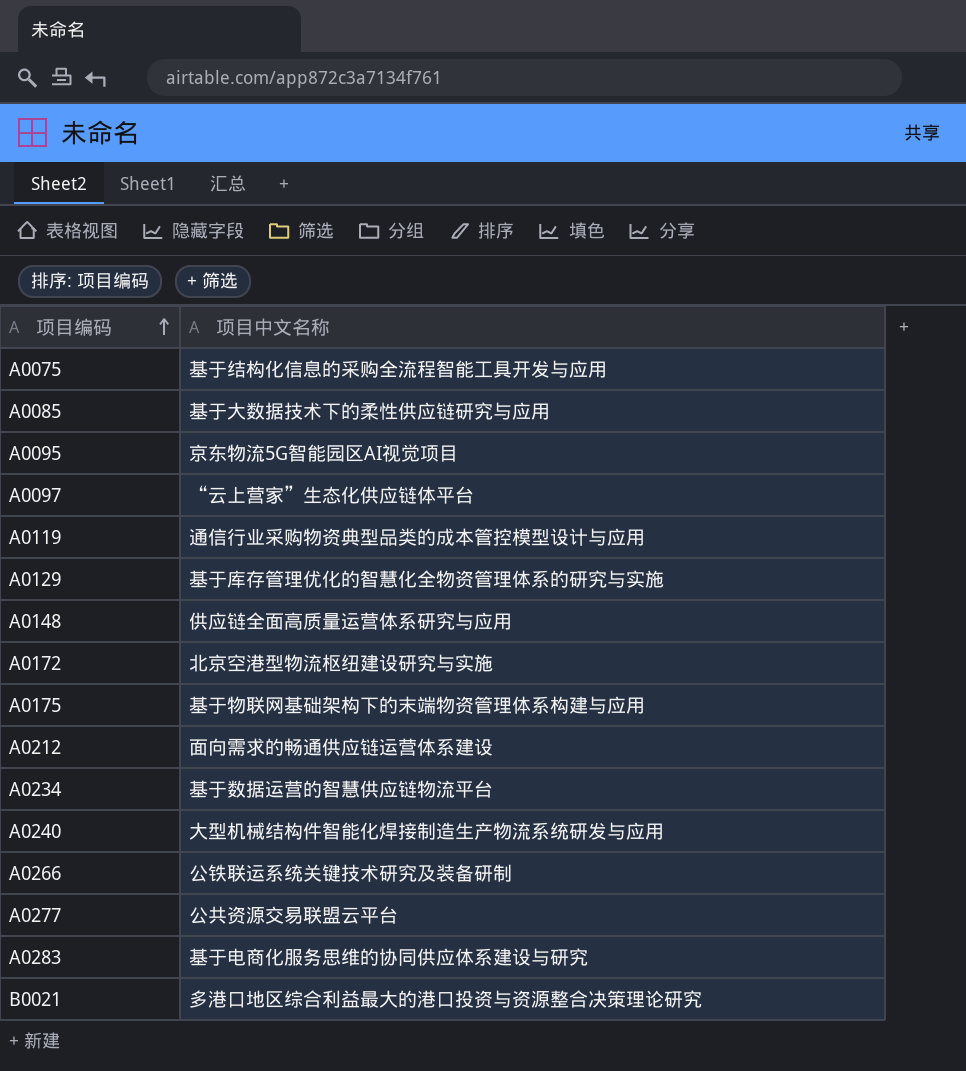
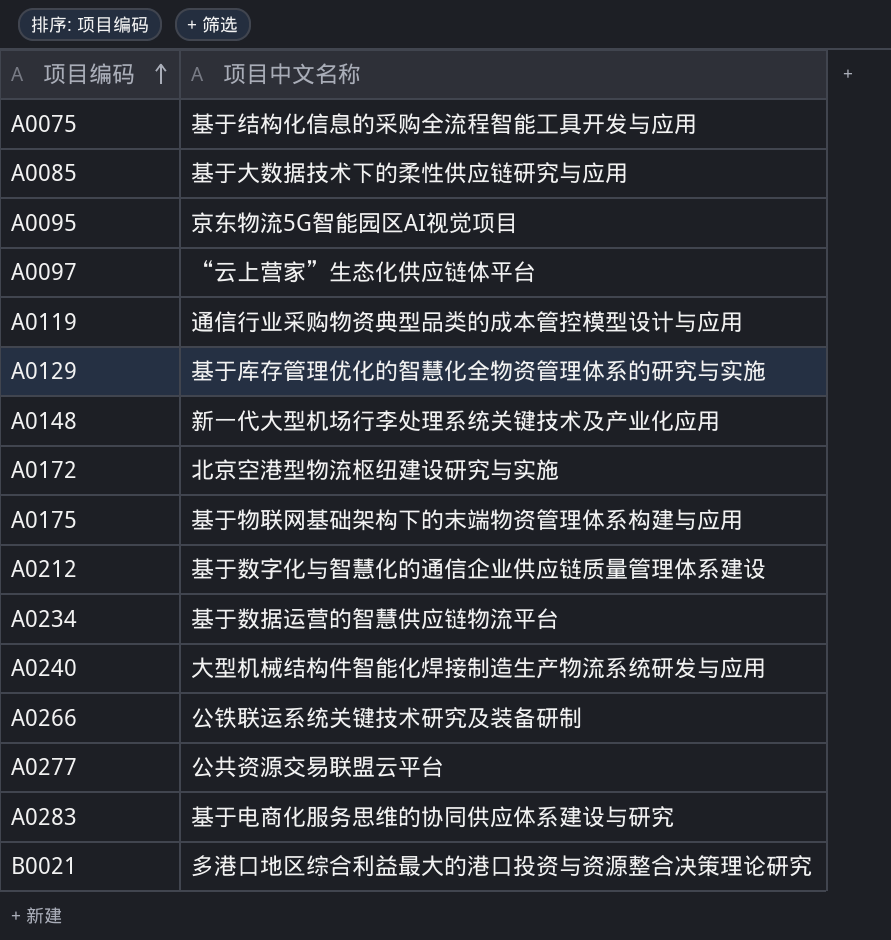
A0148 | 项目中文名称: 供应链全面高质量运营体系研究与应用 -> 新一代大型机场行李处理系统关键技术及产业化应用
A0212 | 项目中文名称: 面向需求的畅通供应链运营体系建设 -> 基于数字化与智慧化的通信企业供应链质量管理体系建设

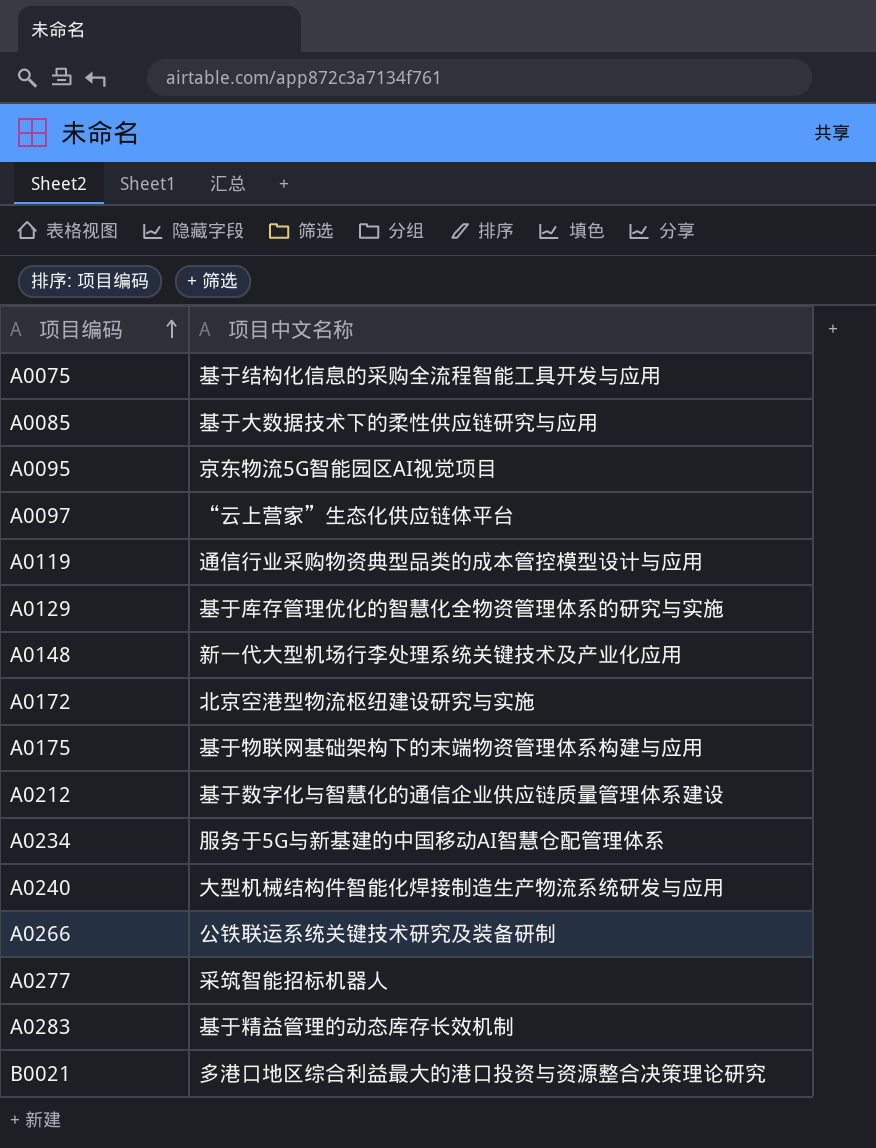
A0234 | 项目中文名称: 基于数据运营的智慧供应链物流平台 -> 服务于5G与新基建的中国移动AI智慧仓配管理体系
A0277 | 项目中文名称: 公共资源交易联盟云平台 -> 采筑智能招标机器人
A0283 | 项目中文名称: 基于电商化服务思维的协同供应体系建设与研究 -> 基于精益管理的动态库存长效机制

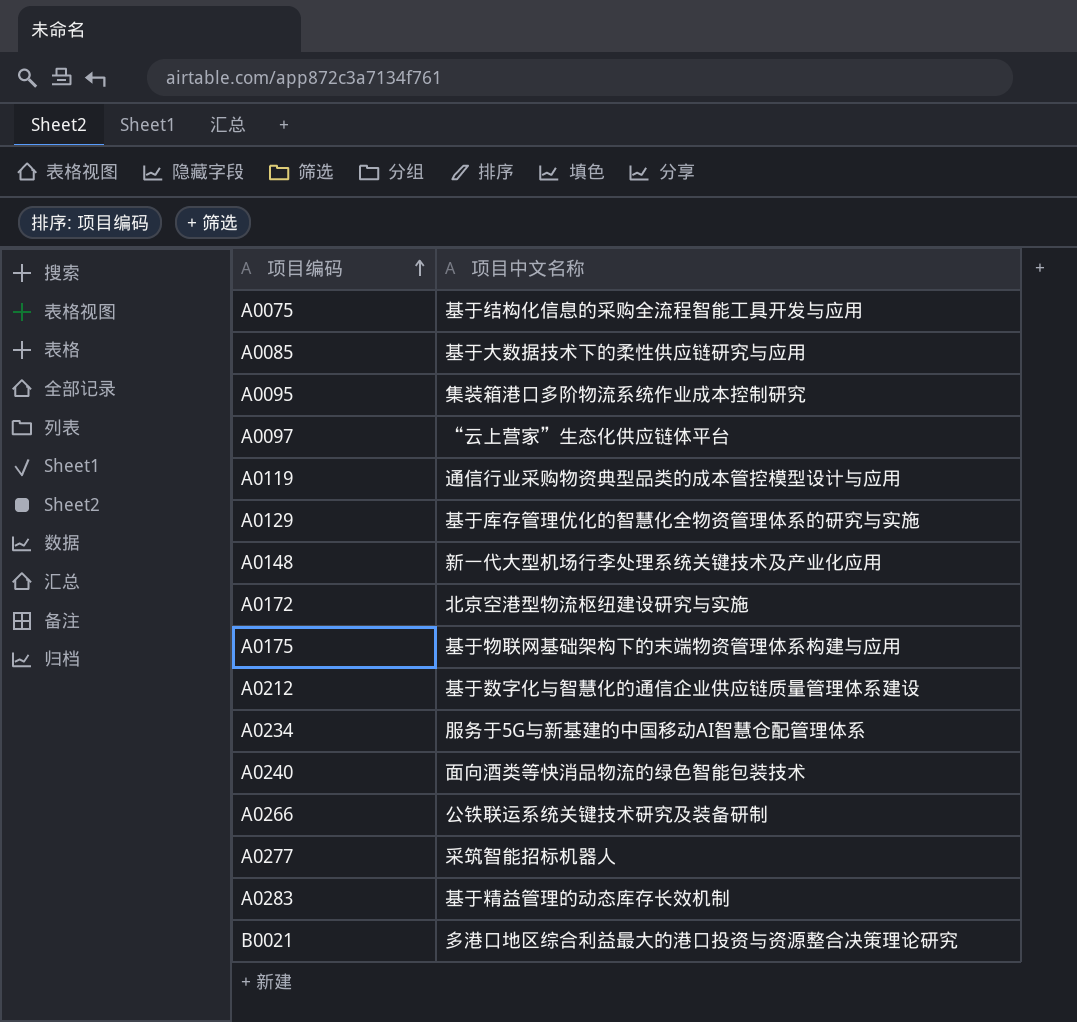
A0095 | 项目中文名称: 京东物流5G智能园区AI视觉项目 -> 集装箱港口多阶物流系统作业成本控制研究
A0240 | 项目中文名称: 大型机械结构件智能化焊接制造生产物流系统研发与应用 -> 面向酒类等快消品物流的绿色智能包装技术

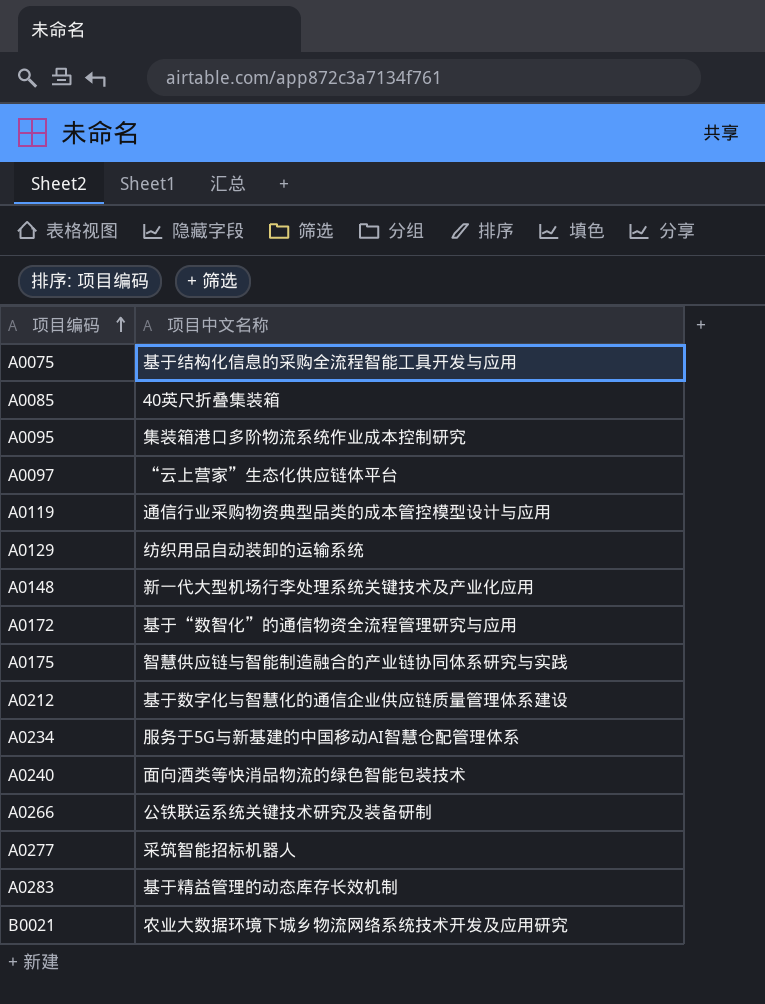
A0085 | 项目中文名称: 基于大数据技术下的柔性供应链研究与应用 -> 40英尺折叠集装箱
A0129 | 项目中文名称: 基于库存管理优化的智慧化全物资管理体系的研究与实施 -> 纺织用品自动装卸的运输系统
A0172 | 项目中文名称: 北京空港型物流枢纽建设研究与实施 -> 基于“数智化”的通信物资全流程管理研究与应用
A0175 | 项目中文名称: 基于物联网基础架构下的末端物资管理体系构建与应用 -> 智慧供应链与智能制造融合的产业链协同体系研究与实践
B0021 | 项目中文名称: 多港口地区综合利益最大的港口投资与资源整合决策理论研究 -> 农业大数据环境下城乡物流网络系统技术开发及应用研究

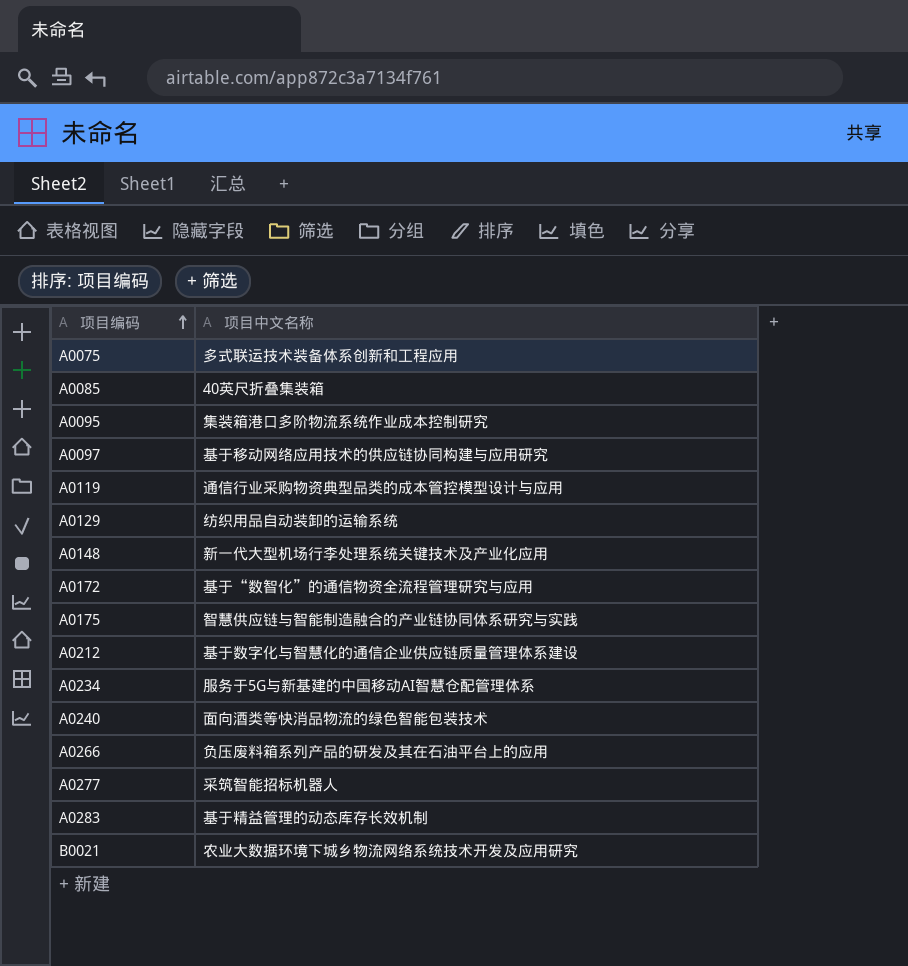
A0075 | 项目中文名称: 基于结构化信息的采购全流程智能工具开发与应用 -> 多式联运技术装备体系创新和工程应用
A0097 | 项目中文名称: “云上营家”生态化供应链体平台 -> 基于移动网络应用技术的供应链协同构建与应用研究
A0266 | 项目中文名称: 公铁联运系统关键技术研究及装备研制 -> 负压废料箱系列产品的研发及其在石油平台上的应用

